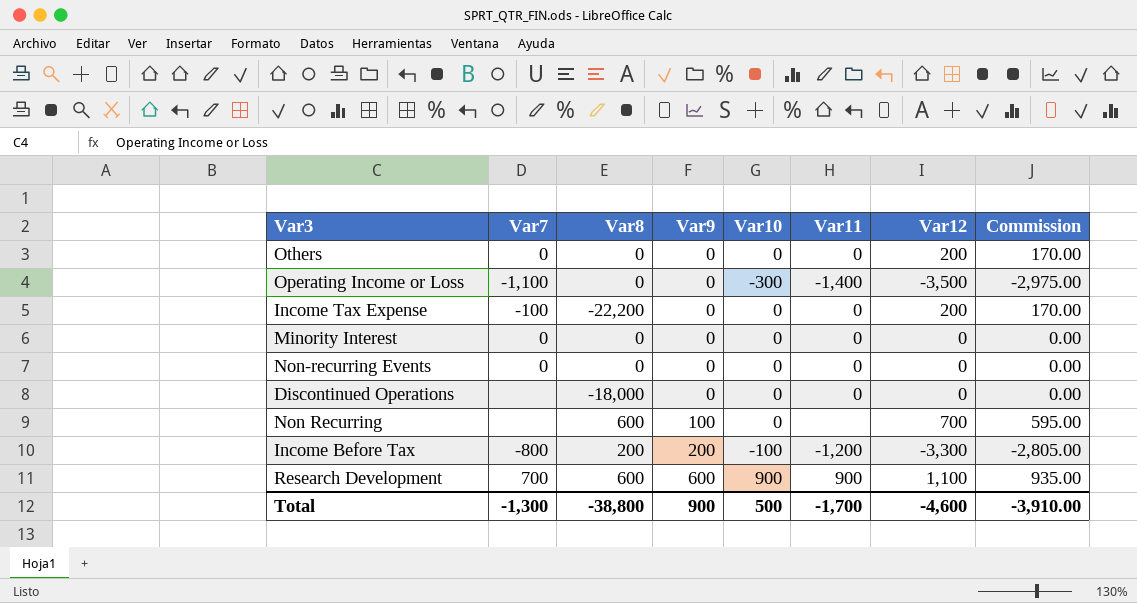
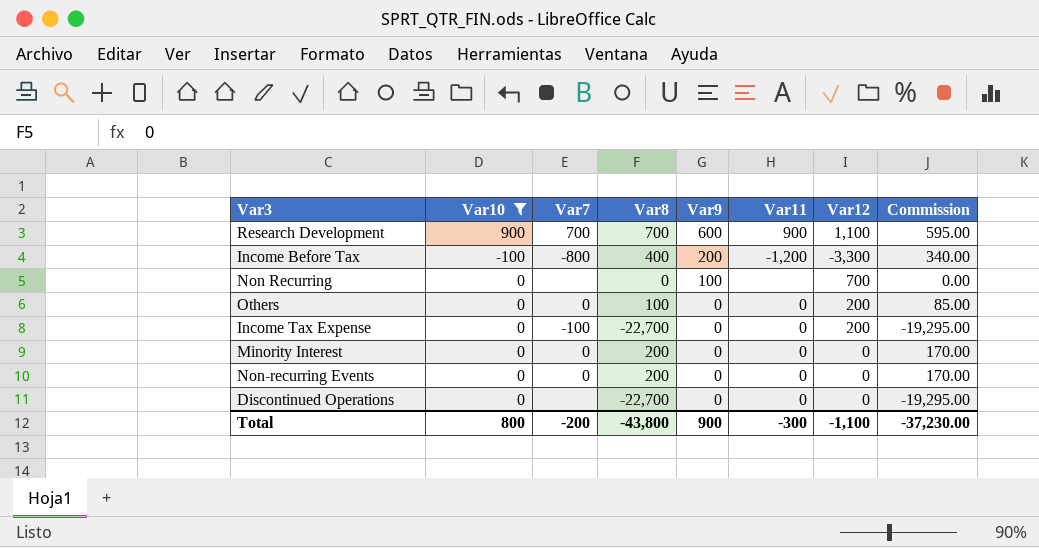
filter: none -> Var10 != -300
row order: Var9 ascending -> Var9 descending
column Var10 | position: 5 -> 2
column Commission | formula: [Var12] * 0.85 -> [Var8] * 0.85
Research Development | Var8: 600 -> 700
Income Before Tax | Var8: 200 -> 400
Non Recurring | Var8: 600 -> 0
Others | Var8: 0 -> 100
Income Tax Expense | Var8: -22,200 -> -22,700
Minority Interest | Var8: 0 -> 200
Non-recurring Events | Var8: 0 -> 200
Discontinued Operations | Var8: -18,000 -> -22,700
Total | Var10: 500 -> 800
Total | Var7: -1,300 -> -200
Total | Var8: -38,800 -> -43,800
Total | Var11: -1,700 -> -300
Total | Var12: -4,600 -> -1,100
Total | Commission: -3,910.00 -> -37,230.00

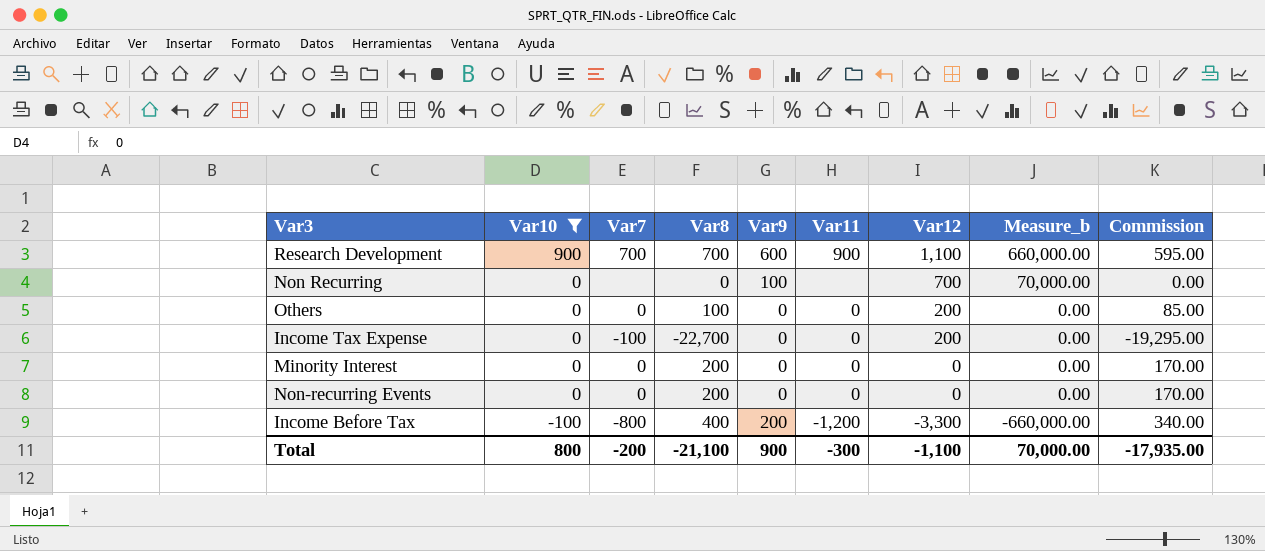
row order: Var9 descending -> Var10 descending
column Measure_b | formula: none -> [Var9] * [Var12]
row Discontinued Operations: 0 | none | -22,700 | 0 | 0 | 0 | -19,295.00 -> none
Total | Var8: -43,800 -> -21,100
Total | Commission: -37,230.00 -> -17,935.00

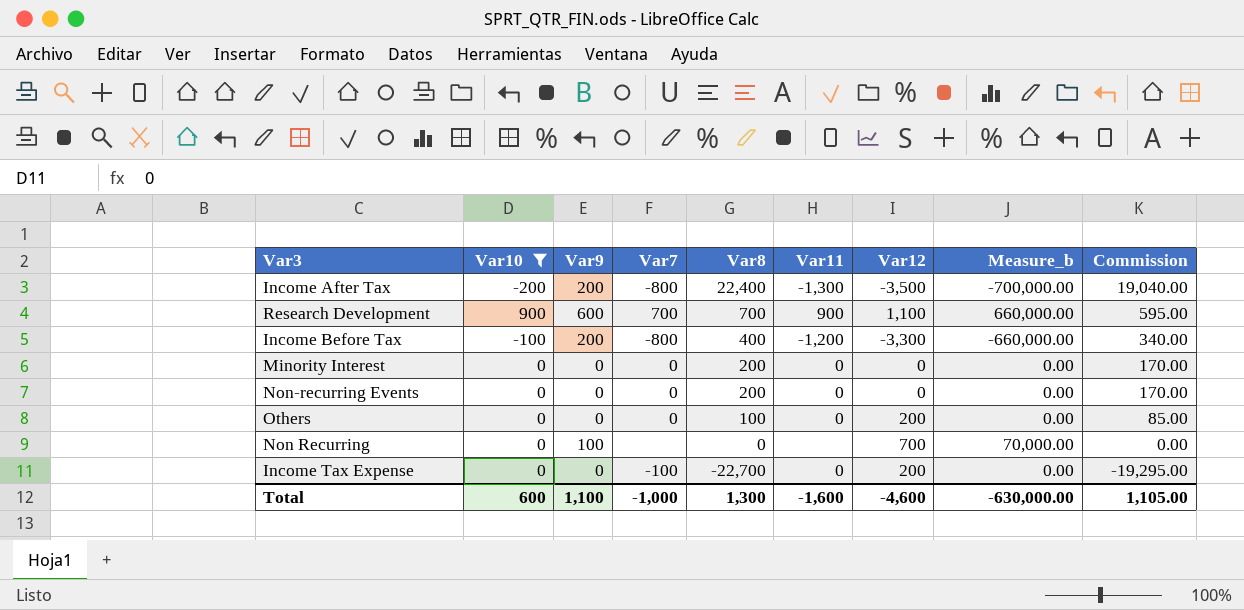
row order: Var10 descending -> Var8 descending
column Var9 | position: 5 -> 3
row Income After Tax: none -> -200 | 200 | -800 | 22,400 | -1,300 | -3,500 | -700,000.00 | 19,040.00
Total | Var10: 800 -> 600
Total | Var9: 900 -> 1,100
Total | Var7: -200 -> -1,000
Total | Var8: -21,100 -> 1,300
Total | Var11: -300 -> -1,600
Total | Var12: -1,100 -> -4,600
Total | Measure_b: 70,000.00 -> -630,000.00
Total | Commission: -17,935.00 -> 1,105.00

